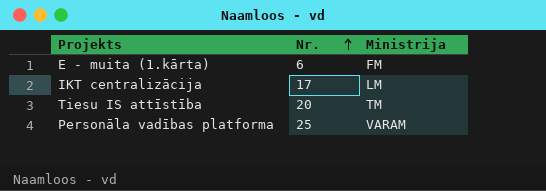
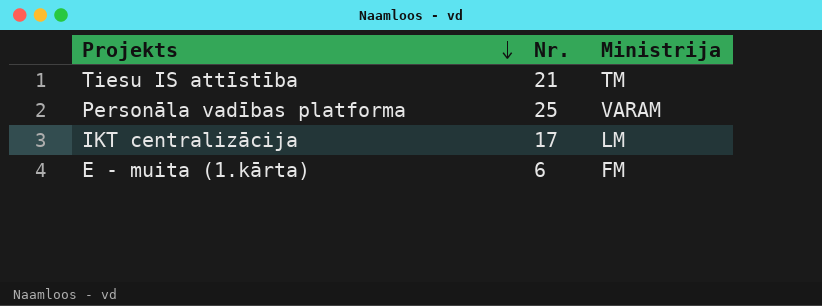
row order: Nr. ascending -> Projekts descending
Tiesu IS attīstība | Nr.: 20 -> 21

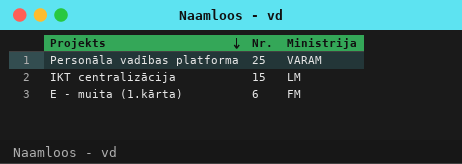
row Tiesu IS attīstība: 21 | TM -> none
IKT centralizācija | Nr.: 17 -> 15

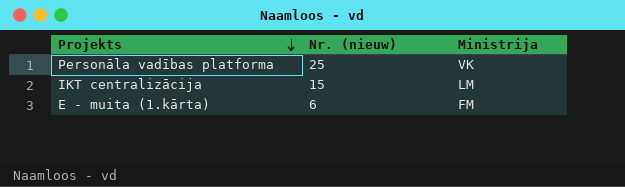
column name: Nr. -> Nr. (nieuw)
Personāla vadības platforma | Ministrija: VARAM -> VK

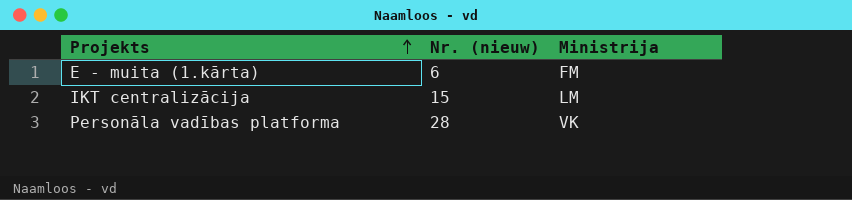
row order: Projekts descending -> Projekts ascending
Personāla vadības platforma | Nr. (nieuw): 25 -> 28

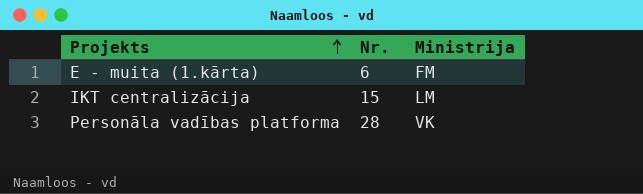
column name: Nr. (nieuw) -> Nr.

